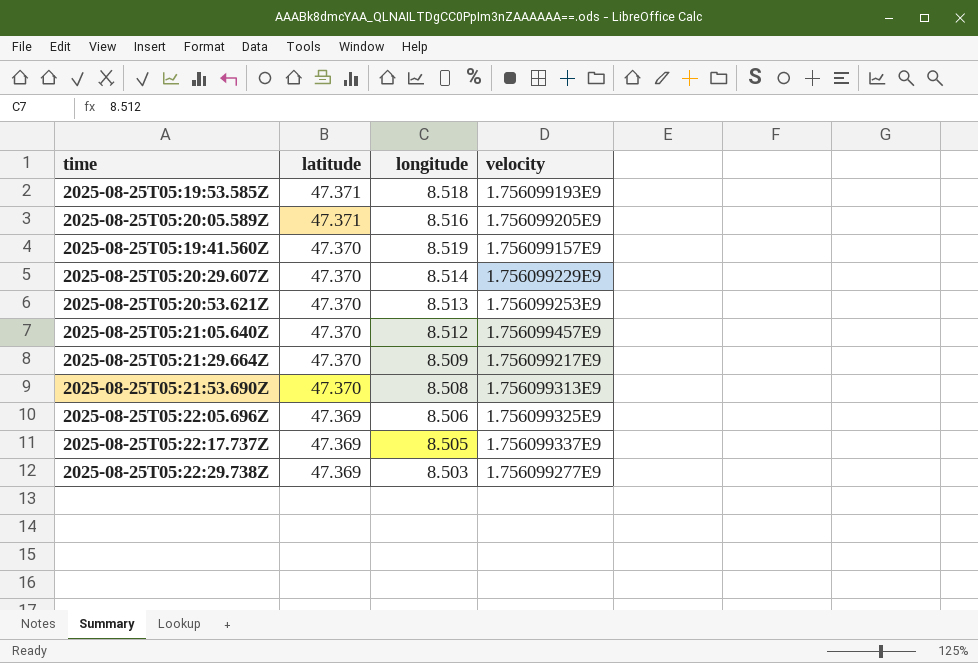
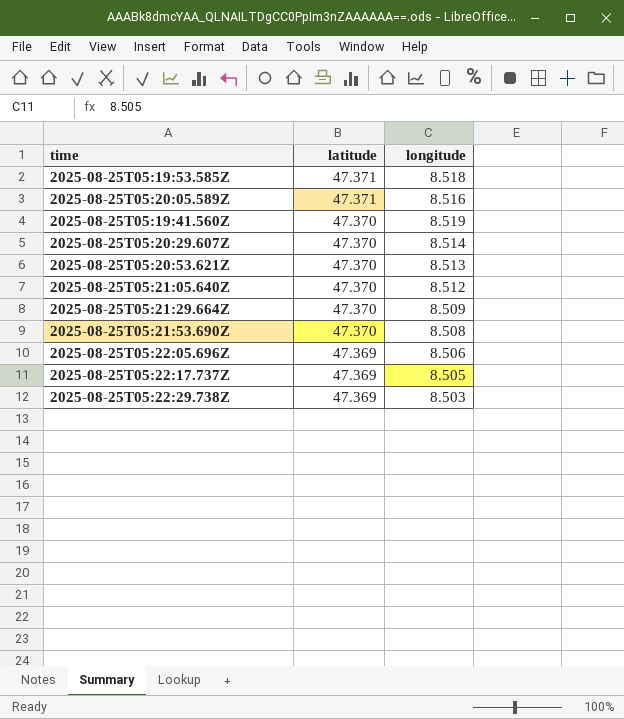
column velocity | position: 4 -> none

